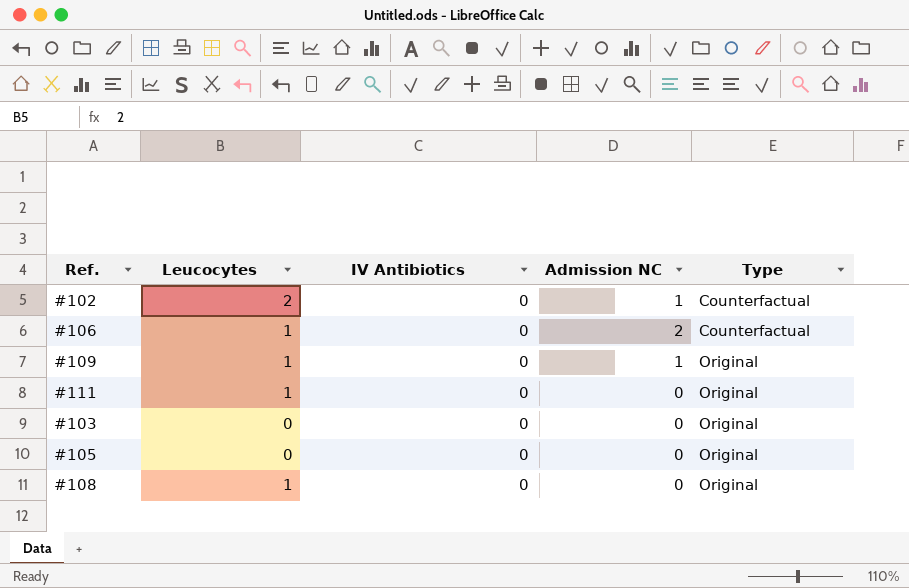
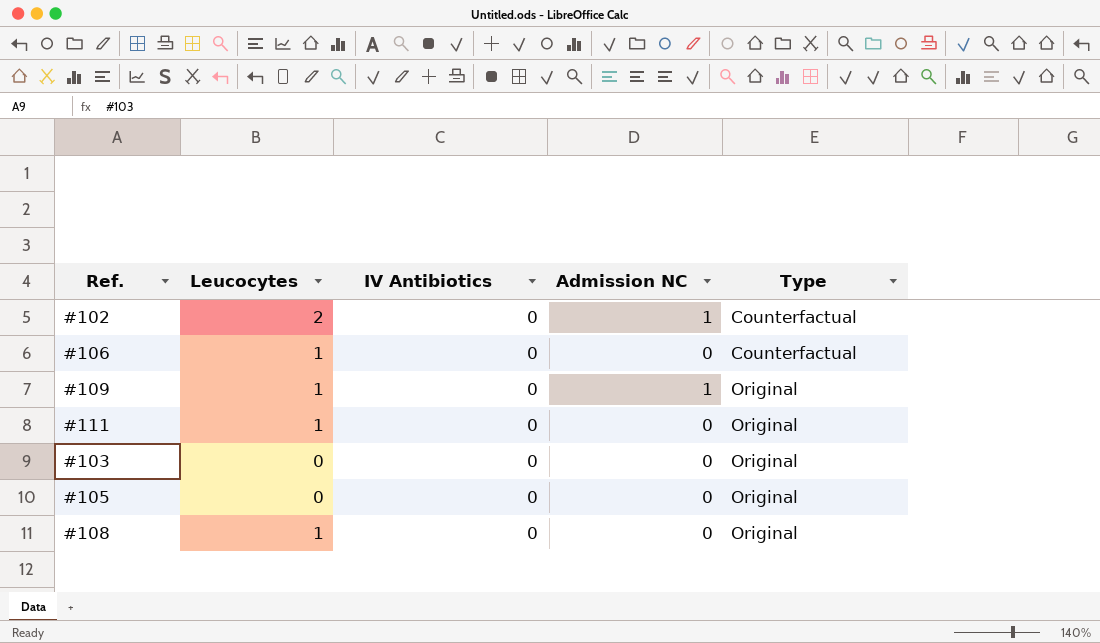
#106 | Admission NC: 2 -> 0

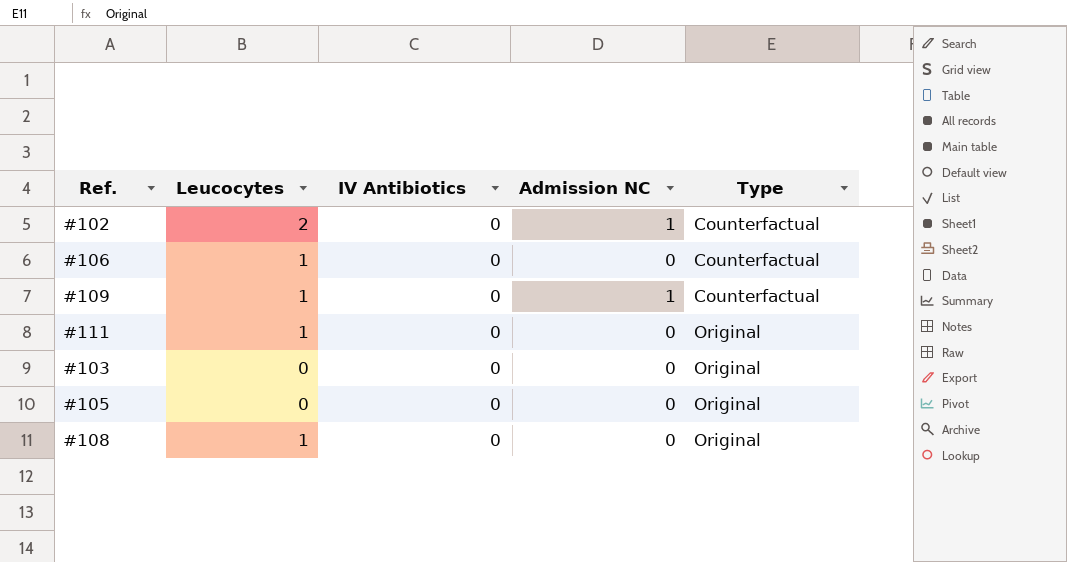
#109 | Type: Original -> Counterfactual

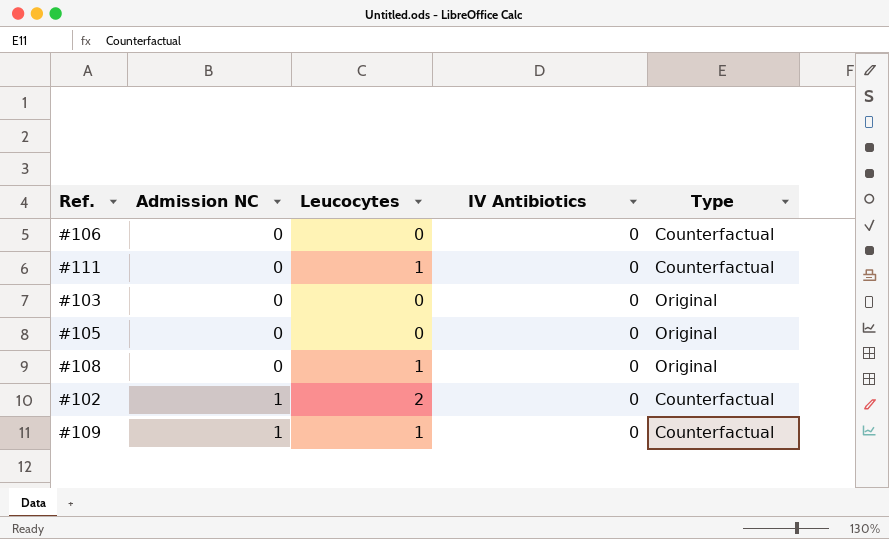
row order: Type ascending -> Admission NC ascending
column Admission NC | position: 4 -> 2
#106 | Leucocytes: 1 -> 0
#111 | Type: Original -> Counterfactual

